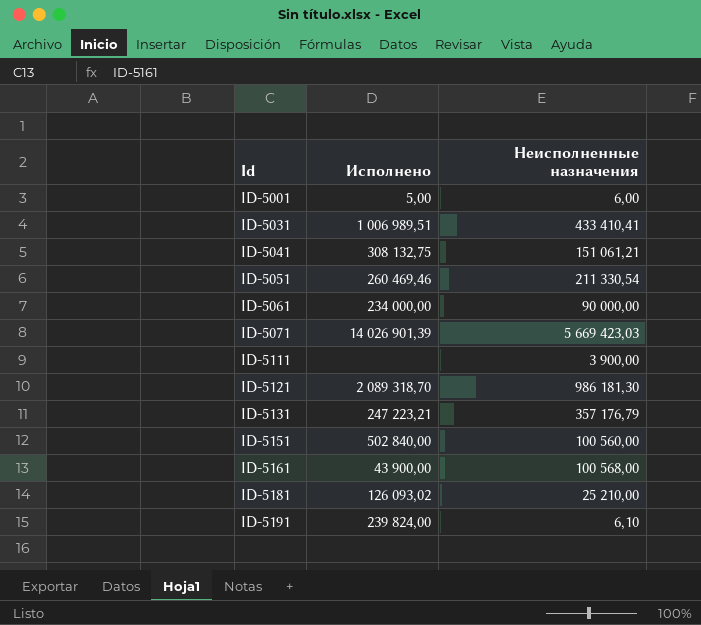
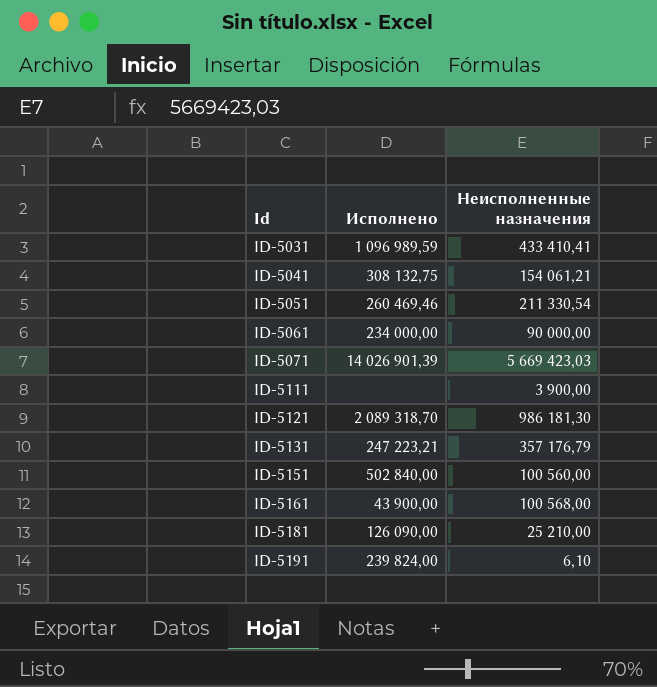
row ID-5001: 5,00 | 6,00 -> none
ID-5031 | Исполнено: 1 006 989,51 -> 1 096 989,59
ID-5041 | Неисполненные назначения: 151 061,21 -> 154 061,21
ID-5181 | Исполнено: 126 093,02 -> 126 090,00

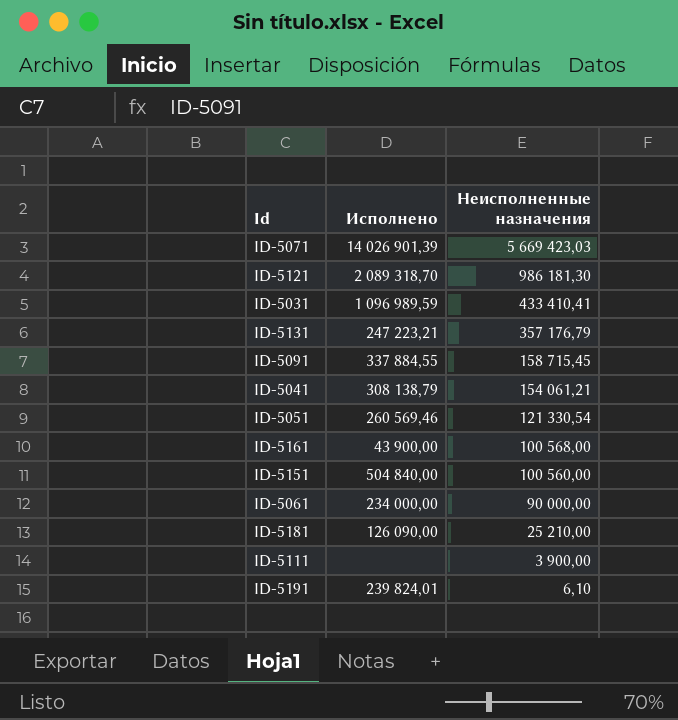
row order: Id ascending -> Неисполненные назначения descending
row ID-5091: none -> 337 884,55 | 158 715,45
ID-5041 | Исполнено: 308 132,75 -> 308 138,79
ID-5051 | Исполнено: 260 469,46 -> 260 569,46
ID-5051 | Неисполненные назначения: 211 330,54 -> 121 330,54
ID-5151 | Исполнено: 502 840,00 -> 504 840,00
ID-5191 | Исполнено: 239 824,00 -> 239 824,01

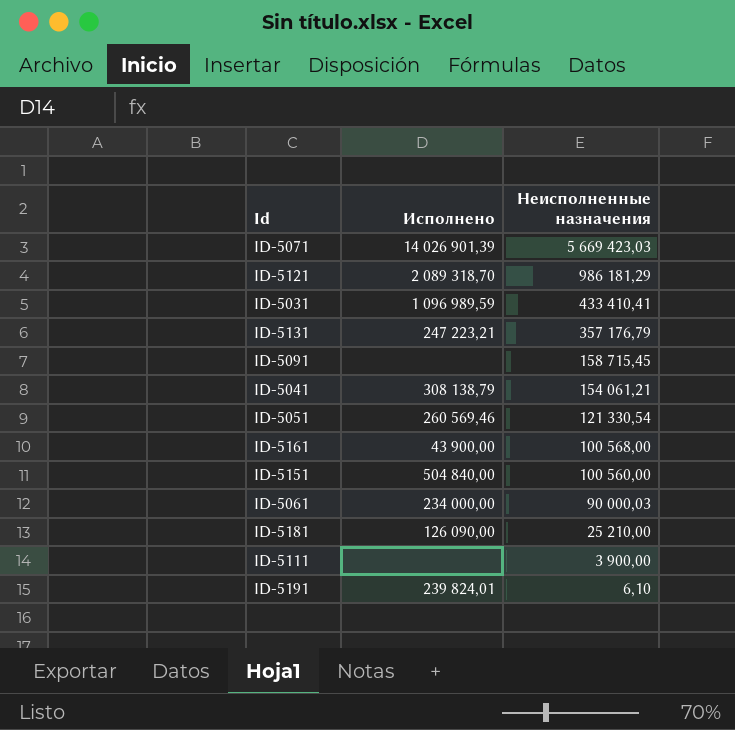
ID-5121 | Неисполненные назначения: 986 181,30 -> 986 181,29
ID-5091 | Исполнено: 337 884,55 -> none
ID-5061 | Неисполненные назначения: 90 000,00 -> 90 000,03

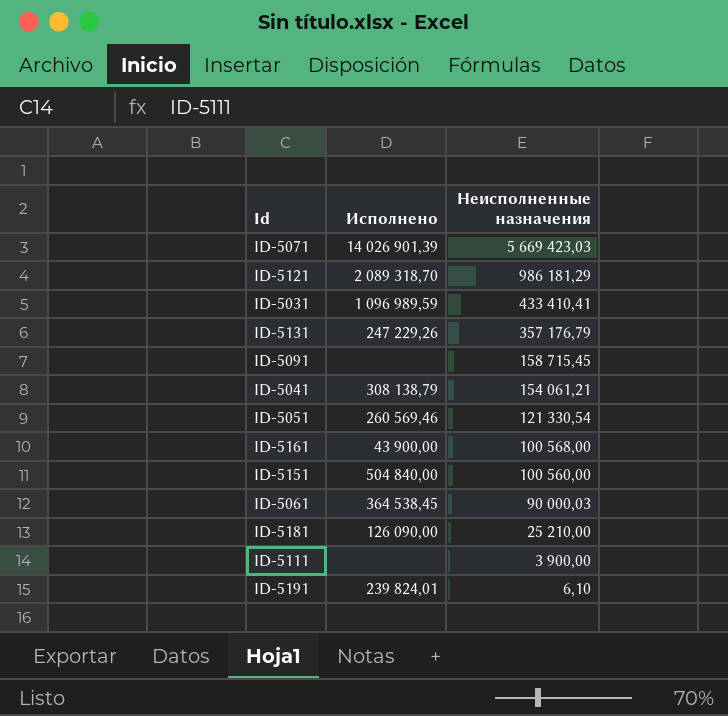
ID-5131 | Исполнено: 247 223,21 -> 247 229,26
ID-5061 | Исполнено: 234 000,00 -> 364 538,45

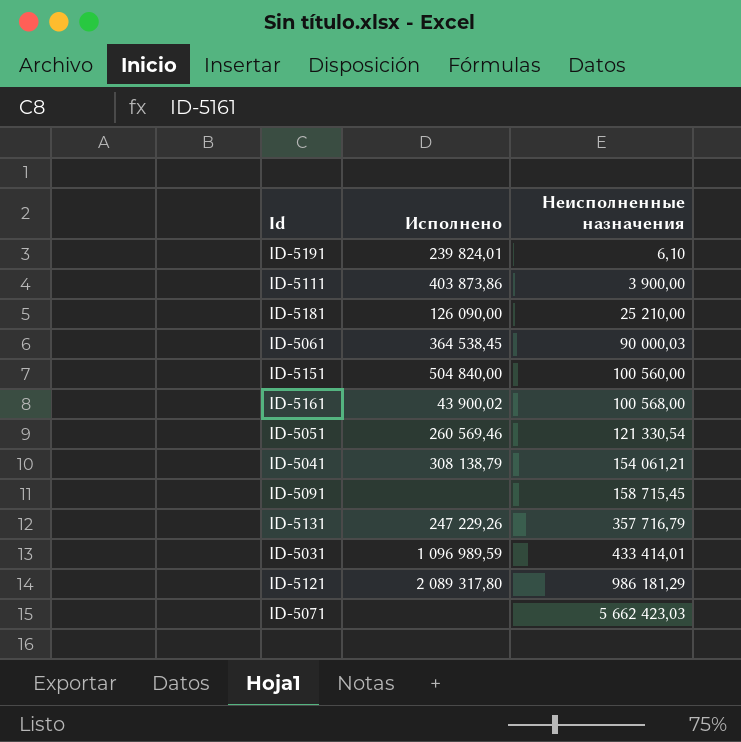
row order: Неисполненные назначения descending -> Неисполненные назначения ascending
ID-5111 | Исполнено: none -> 403 873,86
ID-5161 | Исполнено: 43 900,00 -> 43 900,02
ID-5131 | Неисполненные назначения: 357 176,79 -> 357 716,79
ID-5031 | Неисполненные назначения: 433 410,41 -> 433 414,01
ID-5121 | Исполнено: 2 089 318,70 -> 2 089 317,80
ID-5071 | Исполнено: 14 026 901,39 -> none
ID-5071 | Неисполненные назначения: 5 669 423,03 -> 5 662 423,03

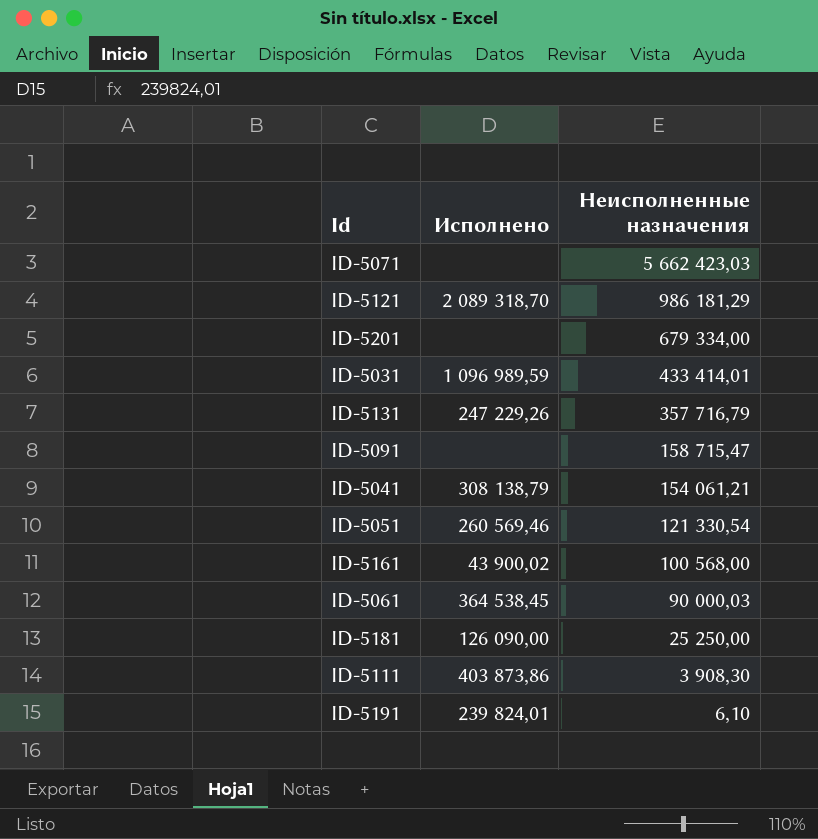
row order: Неисполненные назначения ascending -> Неисполненные назначения descending
row ID-5151: 504 840,00 | 100 560,00 -> none
ID-5121 | Исполнено: 2 089 317,80 -> 2 089 318,70
row ID-5201: none -> none | 679 334,00
ID-5091 | Неисполненные назначения: 158 715,45 -> 158 715,47
ID-5181 | Неисполненные назначения: 25 210,00 -> 25 250,00
ID-5111 | Неисполненные назначения: 3 900,00 -> 3 908,30

